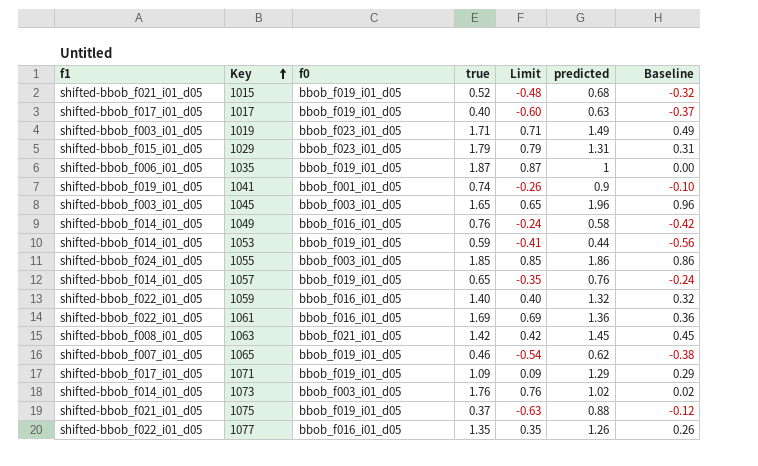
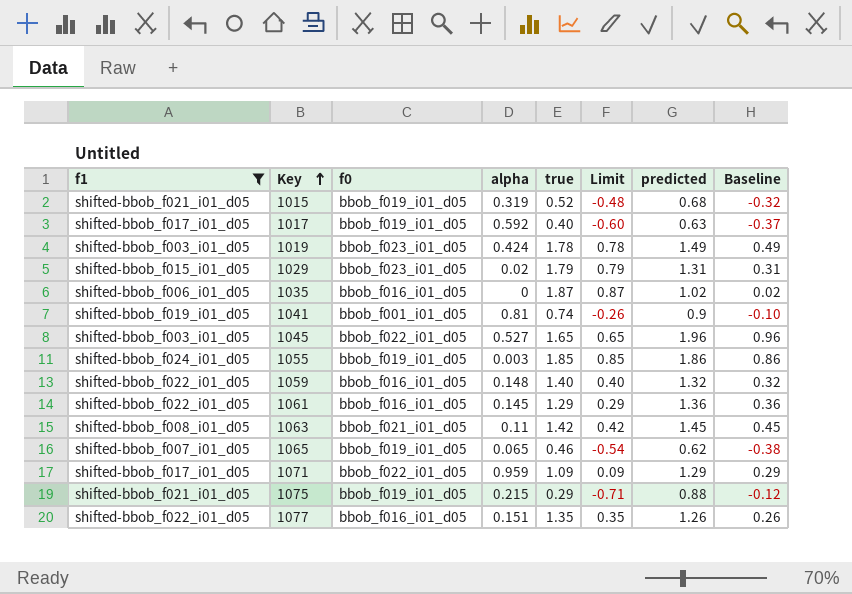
filter: none -> f1 != shifted-bbob_f014_i01_d05
column alpha | position: none -> 4
1019 | true: 1.71 -> 1.78
1019 | Limit: 0.71 -> 0.78
1035 | f0: bbob_f019_i01_d05 -> bbob_f016_i01_d05
1035 | predicted: 1 -> 1.02
1035 | Baseline: 0.00 -> 0.02
1045 | f0: bbob_f003_i01_d05 -> bbob_f022_i01_d05
1055 | f0: bbob_f003_i01_d05 -> bbob_f019_i01_d05
1061 | true: 1.69 -> 1.29
1061 | Limit: 0.69 -> 0.29
1071 | f0: bbob_f019_i01_d05 -> bbob_f022_i01_d05
1075 | true: 0.37 -> 0.29
1075 | Limit: -0.63 -> -0.71

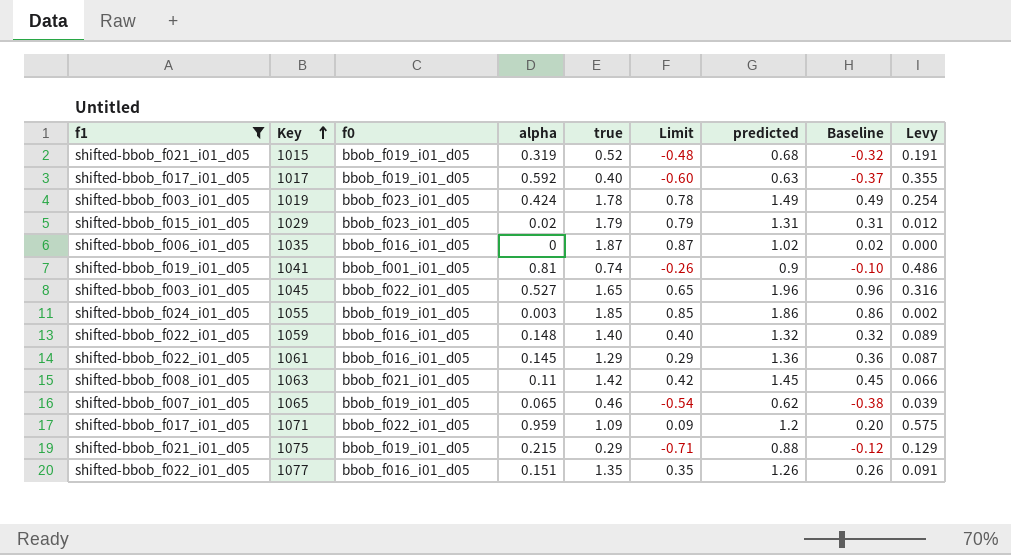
column Levy | formula: none -> [alpha] * 0.6
1071 | predicted: 1.29 -> 1.2
1071 | Baseline: 0.29 -> 0.20

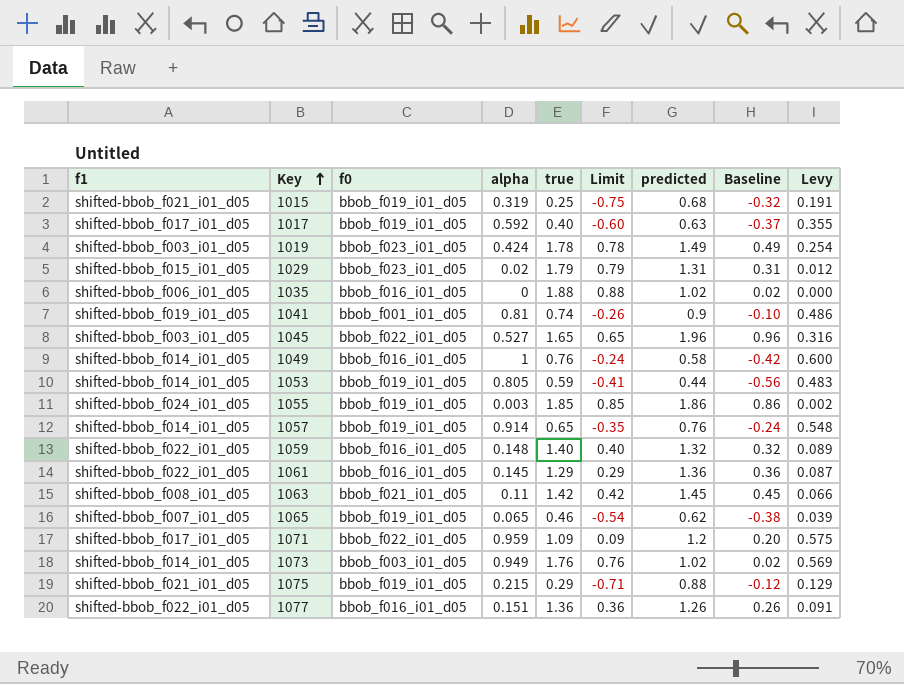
filter: f1 != shifted-bbob_f014_i01_d05 -> none
1015 | true: 0.52 -> 0.25
1015 | Limit: -0.48 -> -0.75
1035 | true: 1.87 -> 1.88
1035 | Limit: 0.87 -> 0.88
1077 | true: 1.35 -> 1.36
1077 | Limit: 0.35 -> 0.36

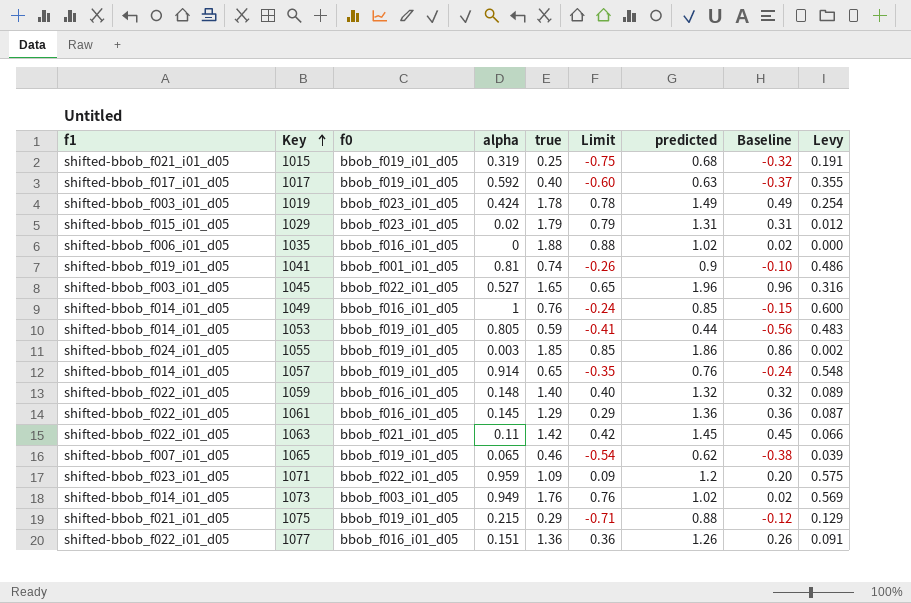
1049 | predicted: 0.58 -> 0.85
1049 | Baseline: -0.42 -> -0.15
1063 | f1: shifted-bbob_f008_i01_d05 -> shifted-bbob_f022_i01_d05
1071 | f1: shifted-bbob_f017_i01_d05 -> shifted-bbob_f023_i01_d05

